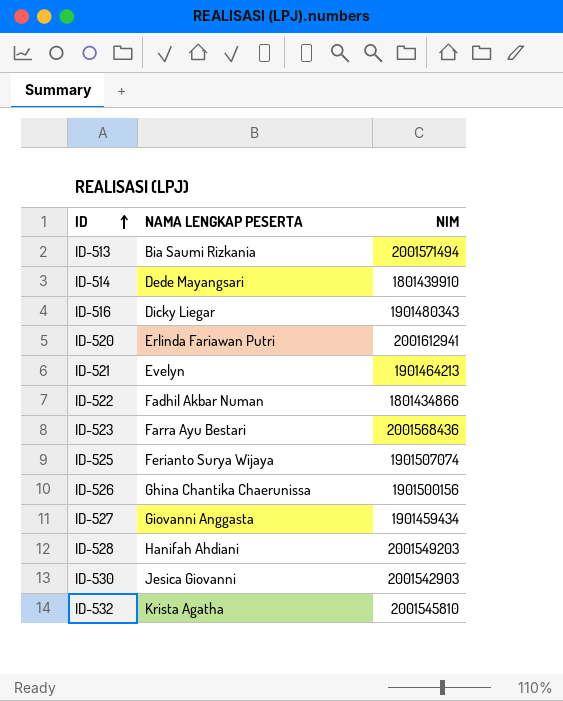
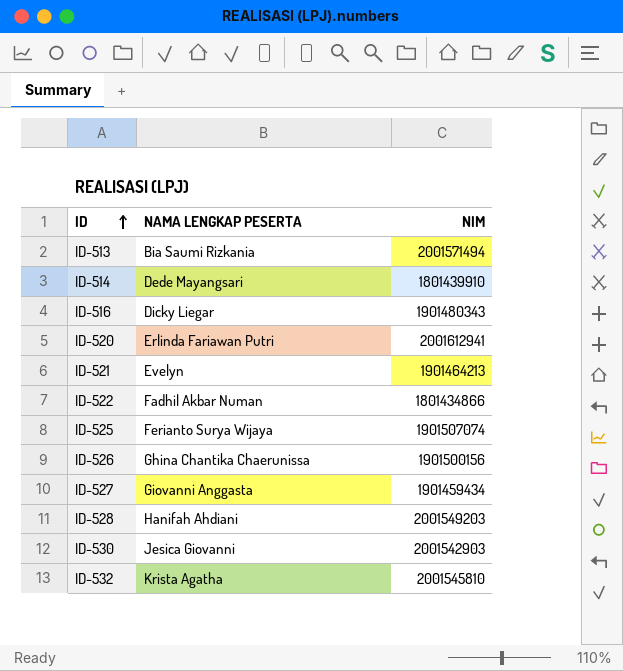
row ID-523: Farra Ayu Bestari | 2001568436 -> none

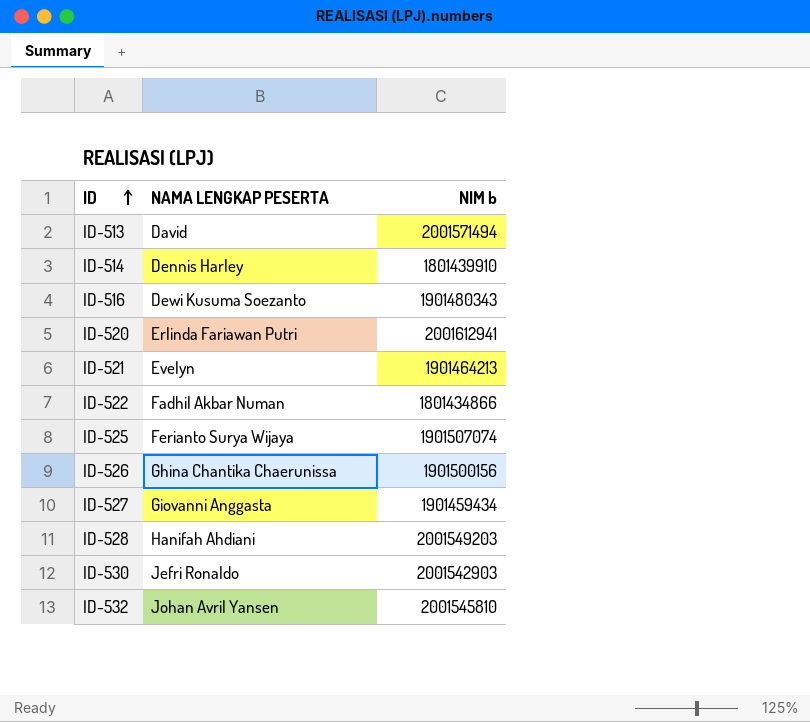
column name: NIM -> NIM b
ID-513 | NAMA LENGKAP PESERTA: Bia Saumi Rizkania -> David
ID-514 | NAMA LENGKAP PESERTA: Dede Mayangsari -> Dennis Harley
ID-516 | NAMA LENGKAP PESERTA: Dicky Liegar -> Dewi Kusuma Soezanto
ID-530 | NAMA LENGKAP PESERTA: Jesica Giovanni -> Jefri Ronaldo
ID-532 | NAMA LENGKAP PESERTA: Krista Agatha -> Johan Avril Yansen

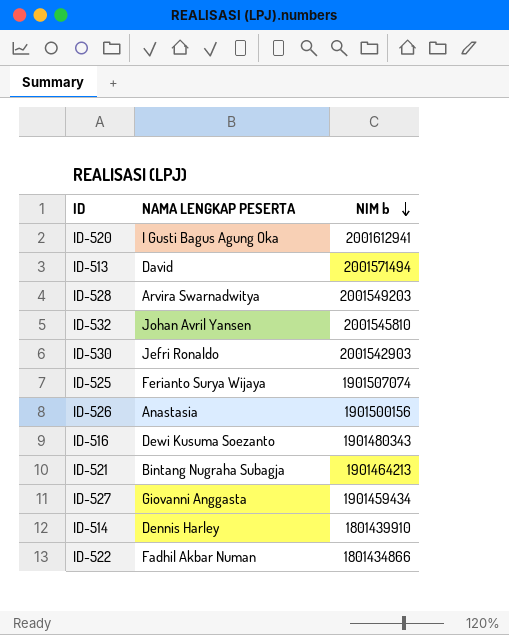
row order: ID ascending -> NIM b descending
ID-520 | NAMA LENGKAP PESERTA: Erlinda Fariawan Putri -> I Gusti Bagus Agung Oka
ID-528 | NAMA LENGKAP PESERTA: Hanifah Ahdiani -> Arvira Swarnadwitya
ID-526 | NAMA LENGKAP PESERTA: Ghina Chantika Chaerunissa -> Anastasia
ID-521 | NAMA LENGKAP PESERTA: Evelyn -> Bintang Nugraha Subagja

